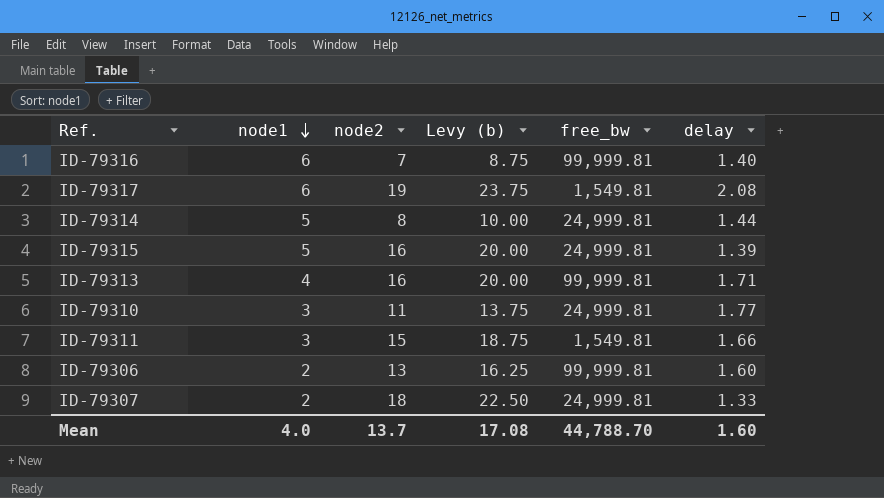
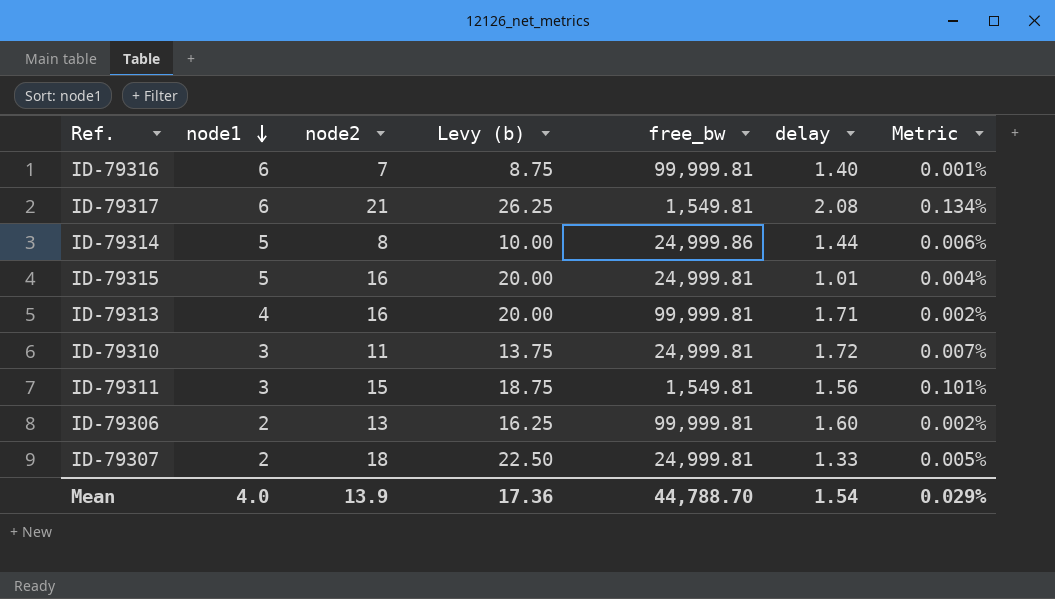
column Metric | formula: none -> [delay] / [free_bw]
ID-79317 | node2: 19 -> 21
ID-79317 | Levy (b): 23.75 -> 26.25
ID-79314 | free_bw: 24,999.81 -> 24,999.86
ID-79315 | delay: 1.39 -> 1.01
ID-79310 | delay: 1.77 -> 1.72
ID-79311 | delay: 1.66 -> 1.56
Mean | node2: 13.7 -> 13.9
Mean | Levy (b): 17.08 -> 17.36
Mean | delay: 1.60 -> 1.54

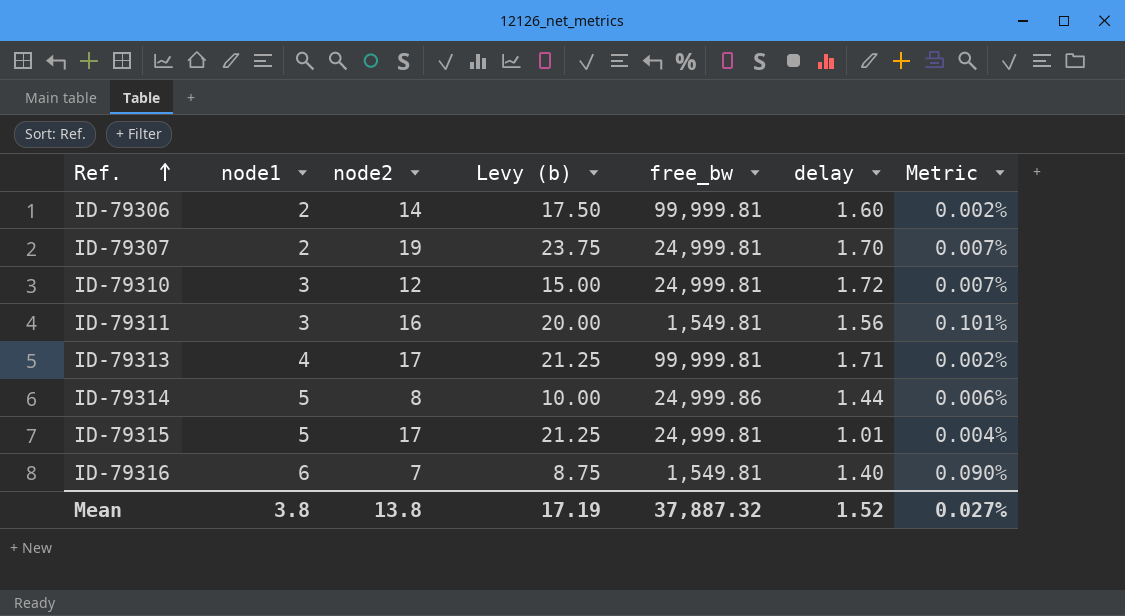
row order: node1 descending -> Ref. ascending
row ID-79317: 6 | 21 | 26.25 | 1,549.81 | 2.08 | 0.134% -> none
ID-79306 | node2: 13 -> 14
ID-79306 | Levy (b): 16.25 -> 17.50
ID-79307 | node2: 18 -> 19
ID-79307 | Levy (b): 22.50 -> 23.75
ID-79307 | delay: 1.33 -> 1.70
ID-79307 | Metric: 0.005% -> 0.007%
ID-79310 | node2: 11 -> 12
ID-79310 | Levy (b): 13.75 -> 15.00
ID-79311 | node2: 15 -> 16
ID-79311 | Levy (b): 18.75 -> 20.00
ID-79313 | node2: 16 -> 17
ID-79313 | Levy (b): 20.00 -> 21.25
ID-79315 | node2: 16 -> 17
ID-79315 | Levy (b): 20.00 -> 21.25
ID-79316 | free_bw: 99,999.81 -> 1,549.81
ID-79316 | Metric: 0.001% -> 0.090%
Mean | node1: 4.0 -> 3.8
Mean | node2: 13.9 -> 13.8
Mean | Levy (b): 17.36 -> 17.19
Mean | free_bw: 44,788.70 -> 37,887.32
Mean | delay: 1.54 -> 1.52
Mean | Metric: 0.029% -> 0.027%

